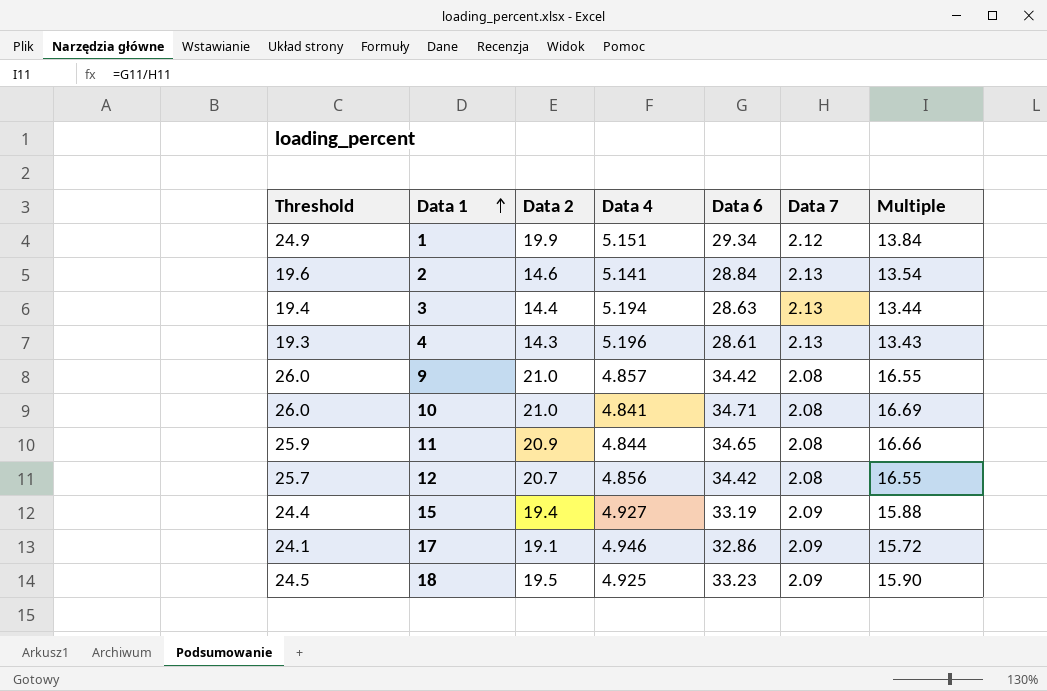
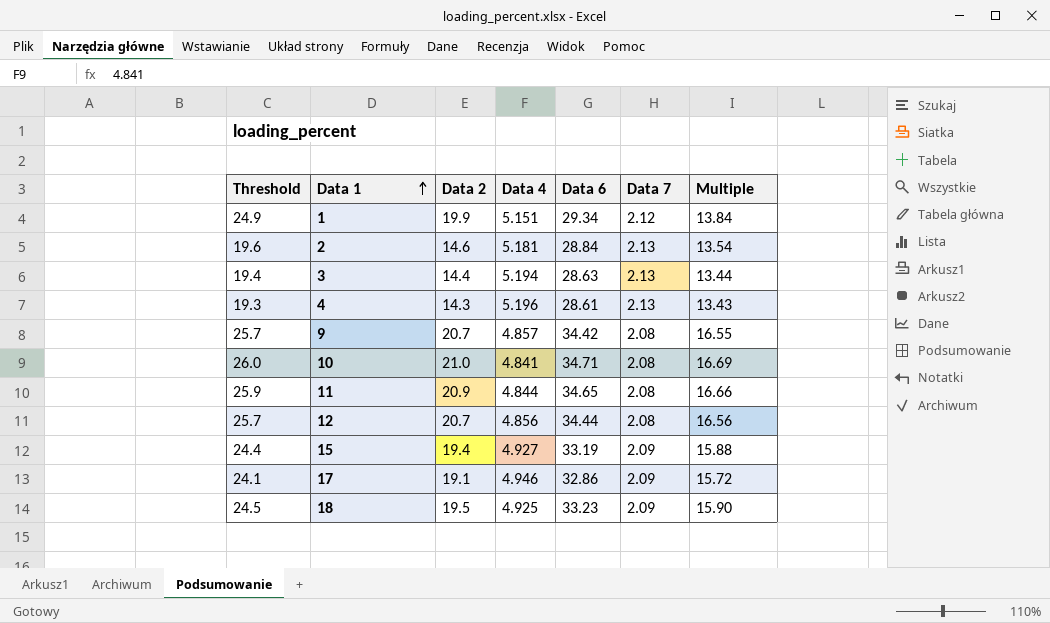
2 | Data 4: 5.141 -> 5.181
9 | Threshold: 26.0 -> 25.7
9 | Data 2: 21.0 -> 20.7
12 | Data 6: 34.42 -> 34.44
12 | Multiple: 16.55 -> 16.56

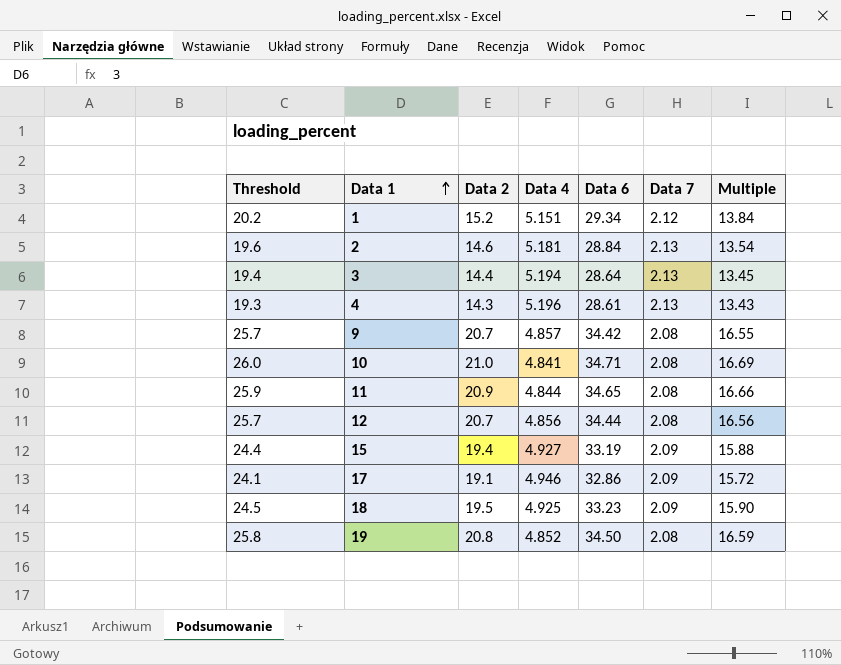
1 | Threshold: 24.9 -> 20.2
1 | Data 2: 19.9 -> 15.2
3 | Data 6: 28.63 -> 28.64
3 | Multiple: 13.44 -> 13.45
row 19: none -> 25.8 | 20.8 | 4.852 | 34.50 | 2.08 | 16.59

